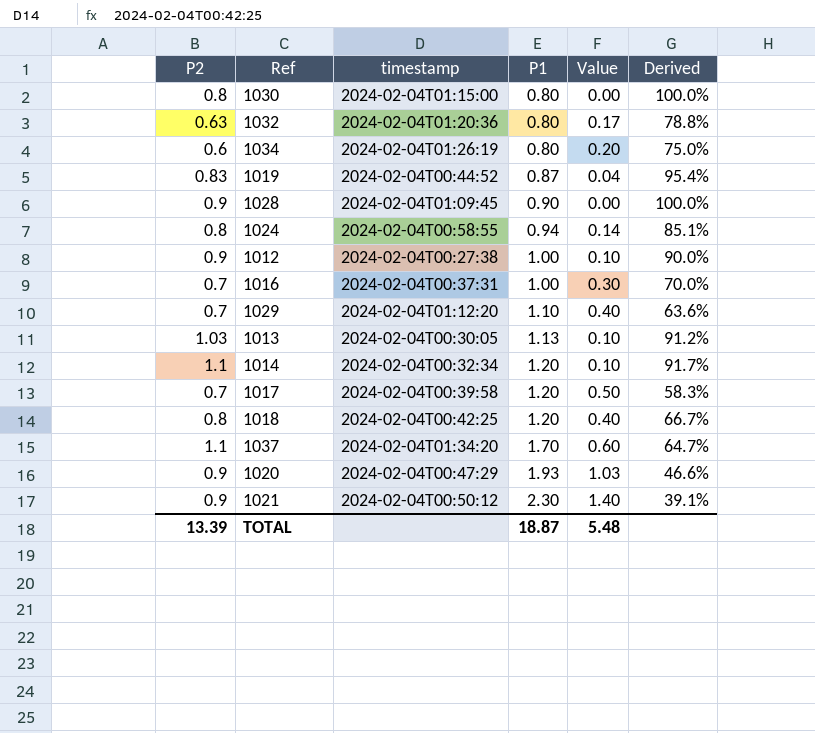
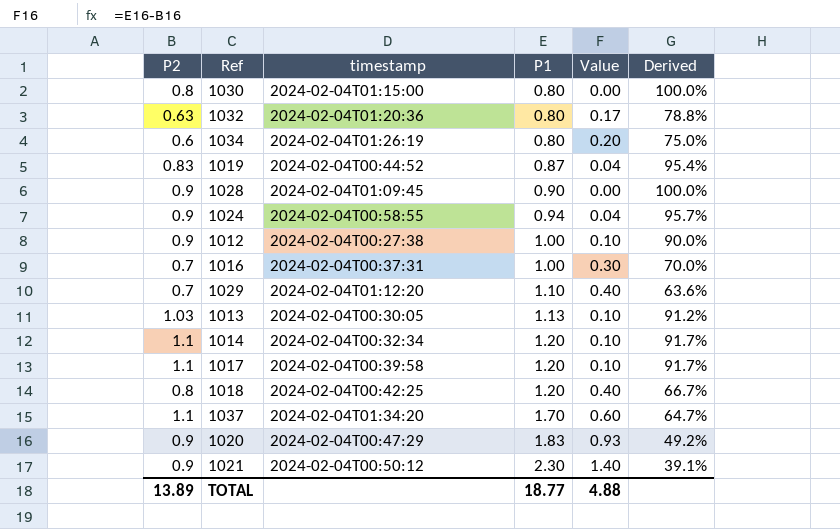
1024 | P2: 0.8 -> 0.9
1024 | Value: 0.14 -> 0.04
1024 | Derived: 85.1% -> 95.7%
1017 | P2: 0.7 -> 1.1
1017 | Value: 0.50 -> 0.10
1017 | Derived: 58.3% -> 91.7%
1020 | P1: 1.93 -> 1.83
1020 | Value: 1.03 -> 0.93
1020 | Derived: 46.6% -> 49.2%
TOTAL | P2: 13.39 -> 13.89
TOTAL | P1: 18.87 -> 18.77
TOTAL | Value: 5.48 -> 4.88

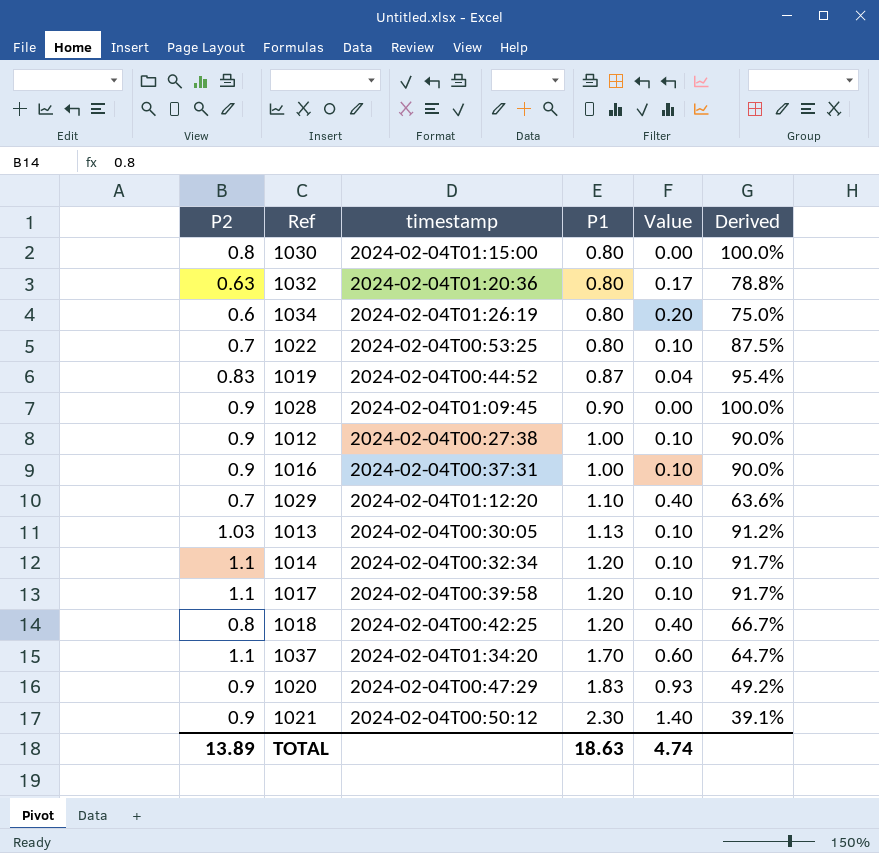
row 1024: 0.9 | 2024-02-04T00:58:55 | 0.94 | 0.04 | 95.7% -> none
row 1022: none -> 0.7 | 2024-02-04T00:53:25 | 0.80 | 0.10 | 87.5%
1016 | P2: 0.7 -> 0.9
1016 | Value: 0.30 -> 0.10
1016 | Derived: 70.0% -> 90.0%
TOTAL | P1: 18.77 -> 18.63
TOTAL | Value: 4.88 -> 4.74

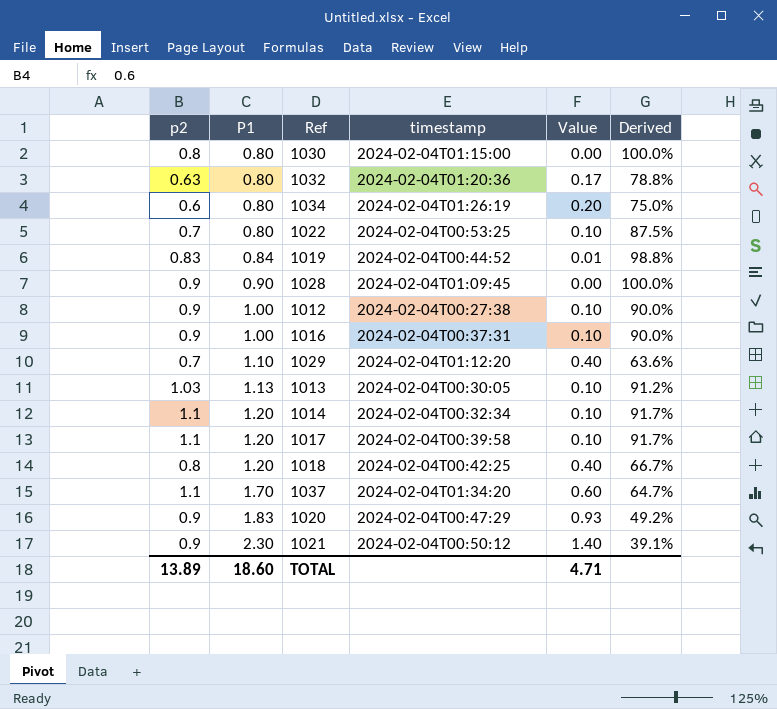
column name: P2 -> p2
column P1 | position: 4 -> 2
1019 | P1: 0.87 -> 0.84
1019 | Value: 0.04 -> 0.01
1019 | Derived: 95.4% -> 98.8%
TOTAL | P1: 18.63 -> 18.60
TOTAL | Value: 4.74 -> 4.71

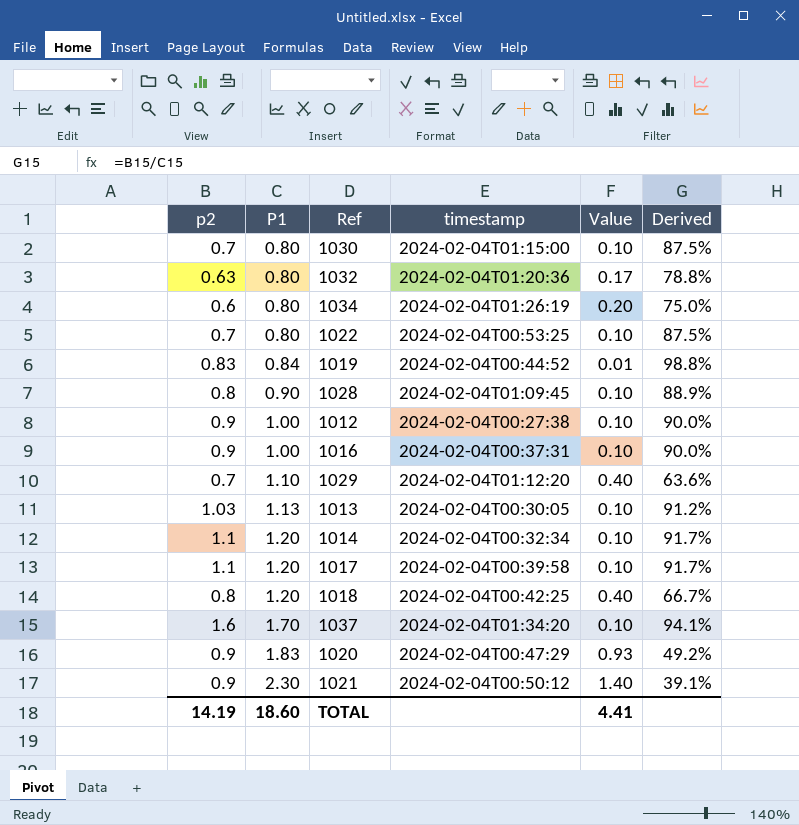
1030 | p2: 0.8 -> 0.7
1030 | Value: 0.00 -> 0.10
1030 | Derived: 100.0% -> 87.5%
1028 | p2: 0.9 -> 0.8
1028 | Value: 0.00 -> 0.10
1028 | Derived: 100.0% -> 88.9%
1037 | p2: 1.1 -> 1.6
1037 | Value: 0.60 -> 0.10
1037 | Derived: 64.7% -> 94.1%
TOTAL | p2: 13.89 -> 14.19
TOTAL | Value: 4.71 -> 4.41

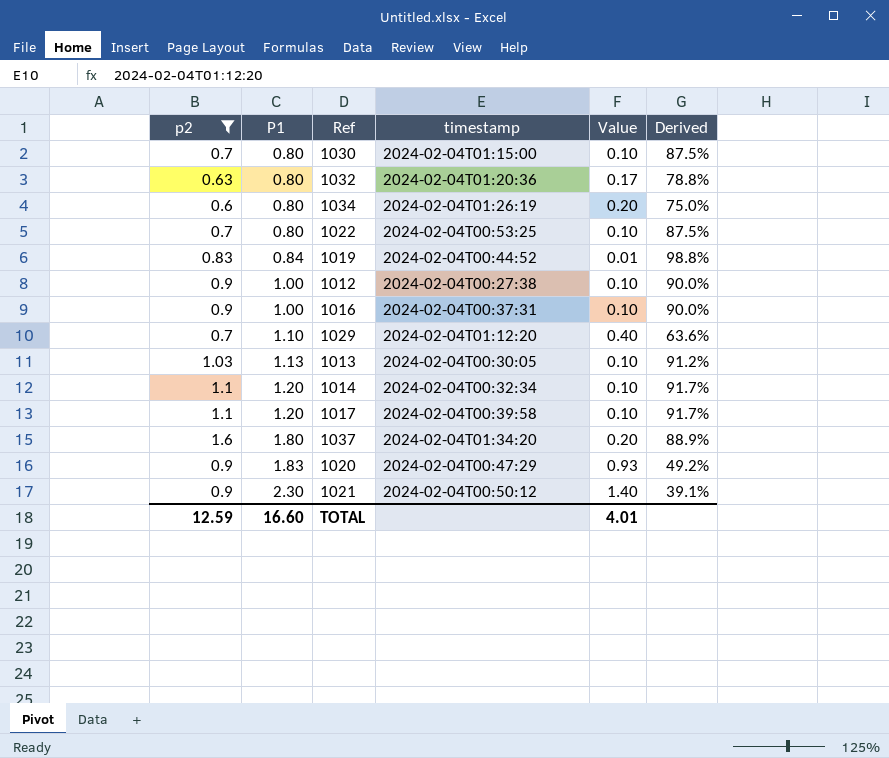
filter: none -> p2 != 0.8
1037 | P1: 1.70 -> 1.80
1037 | Value: 0.10 -> 0.20
1037 | Derived: 94.1% -> 88.9%
TOTAL | p2: 14.19 -> 12.59
TOTAL | P1: 18.60 -> 16.60
TOTAL | Value: 4.41 -> 4.01

